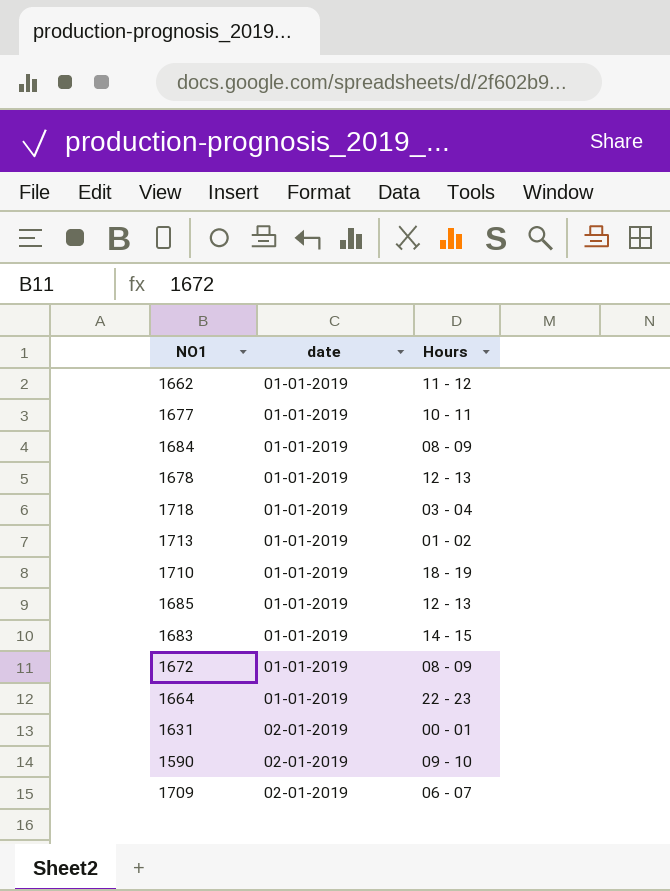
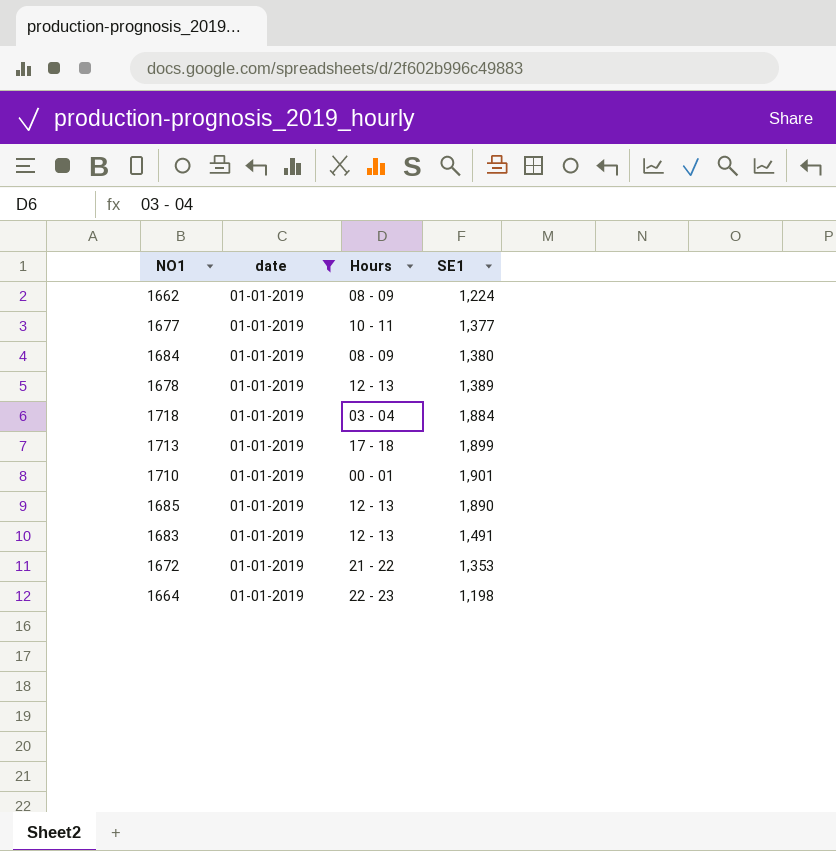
filter: none -> date = 01-01-2019
column SE1 | position: none -> 4
1662 | Hours: 11 - 12 -> 08 - 09
1713 | Hours: 01 - 02 -> 17 - 18
1710 | Hours: 18 - 19 -> 00 - 01
1683 | Hours: 14 - 15 -> 12 - 13
1672 | Hours: 08 - 09 -> 21 - 22

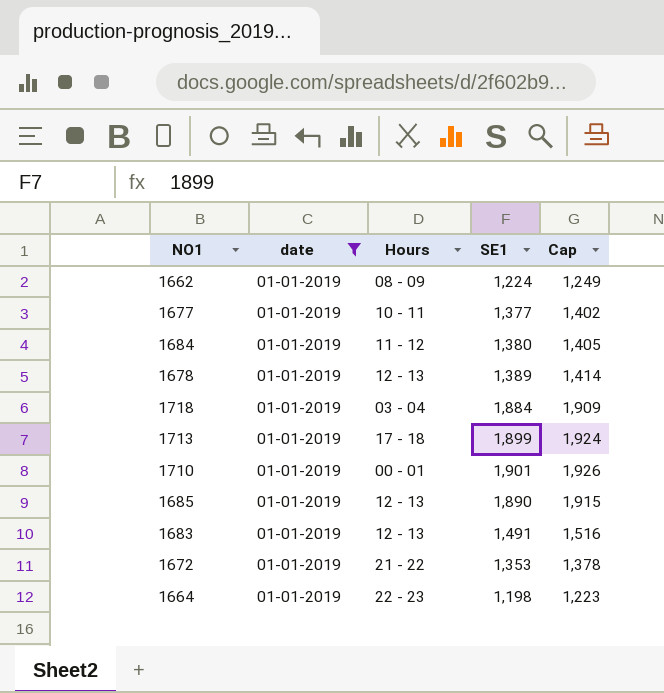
column Cap | formula: none -> [SE1] + 25
1684 | Hours: 08 - 09 -> 11 - 12

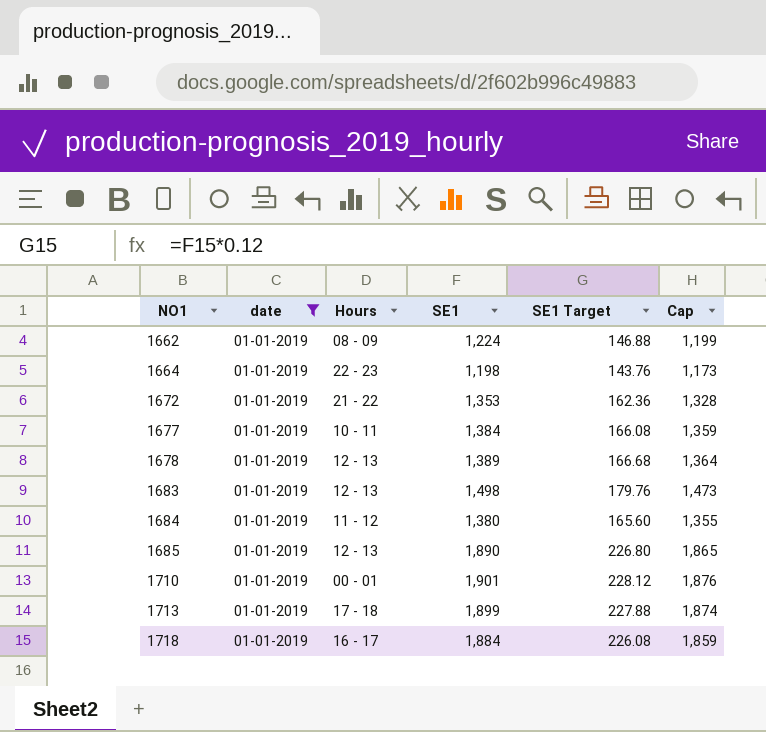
row order: none -> NO1 ascending
column SE1 Target | formula: none -> [SE1] * 0.12
column Cap | formula: [SE1] + 25 -> [SE1] - 25
1677 | SE1: 1,377 -> 1,384
1683 | SE1: 1,491 -> 1,498
1718 | Hours: 03 - 04 -> 16 - 17

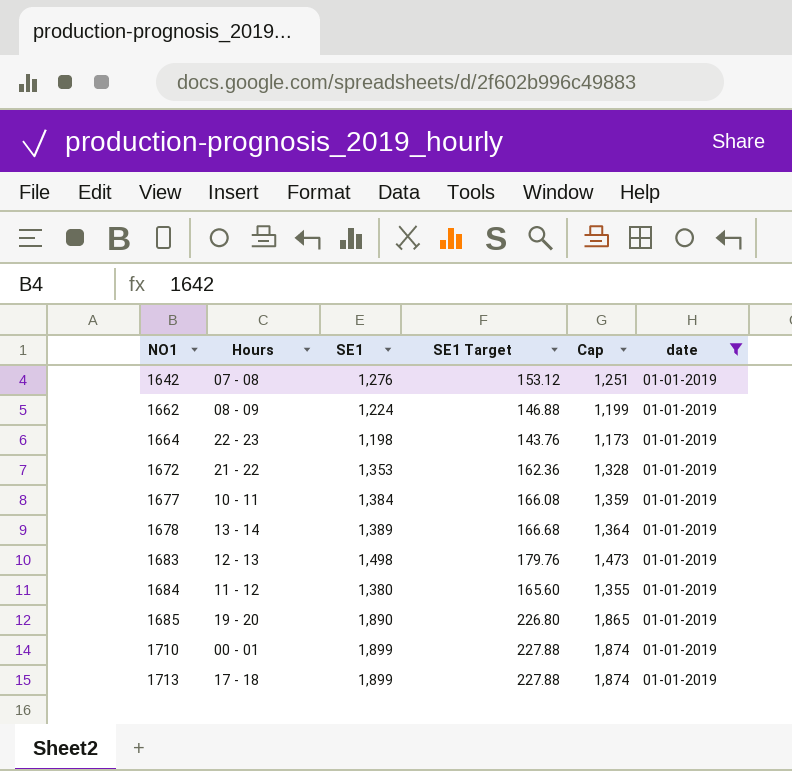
column date | position: 2 -> 6
row 1718: 01-01-2019 | 16 - 17 | 1,884 | 226.08 | 1,859 -> none
row 1642: none -> 07 - 08 | 1,276 | 153.12 | 1,251 | 01-01-2019
1678 | Hours: 12 - 13 -> 13 - 14
1685 | Hours: 12 - 13 -> 19 - 20
1710 | SE1: 1,901 -> 1,899
1710 | SE1 Target: 228.12 -> 227.88
1710 | Cap: 1,876 -> 1,874

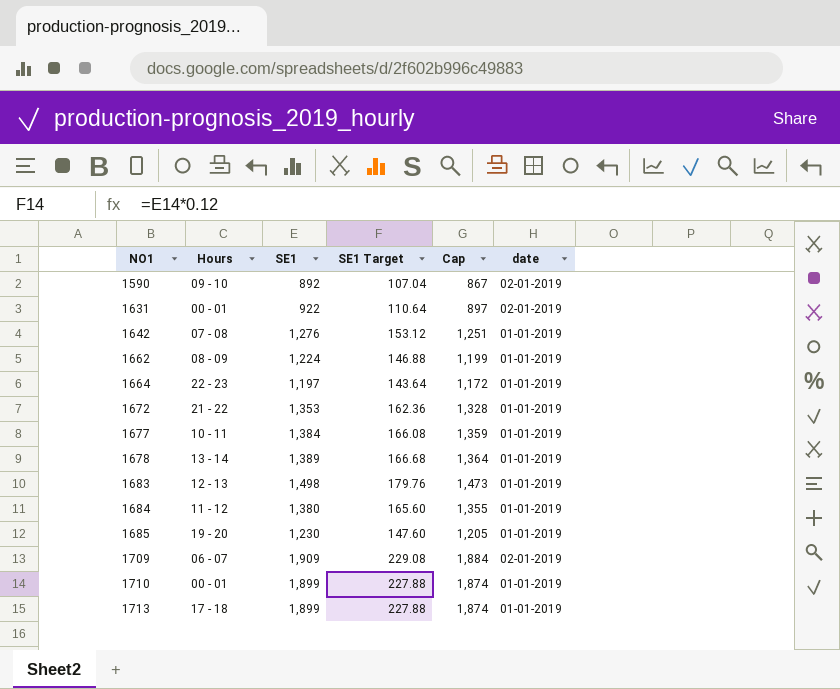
filter: date = 01-01-2019 -> none
1664 | SE1: 1,198 -> 1,197
1664 | SE1 Target: 143.76 -> 143.64
1664 | Cap: 1,173 -> 1,172
1685 | SE1: 1,890 -> 1,230
1685 | SE1 Target: 226.80 -> 147.60
1685 | Cap: 1,865 -> 1,205

